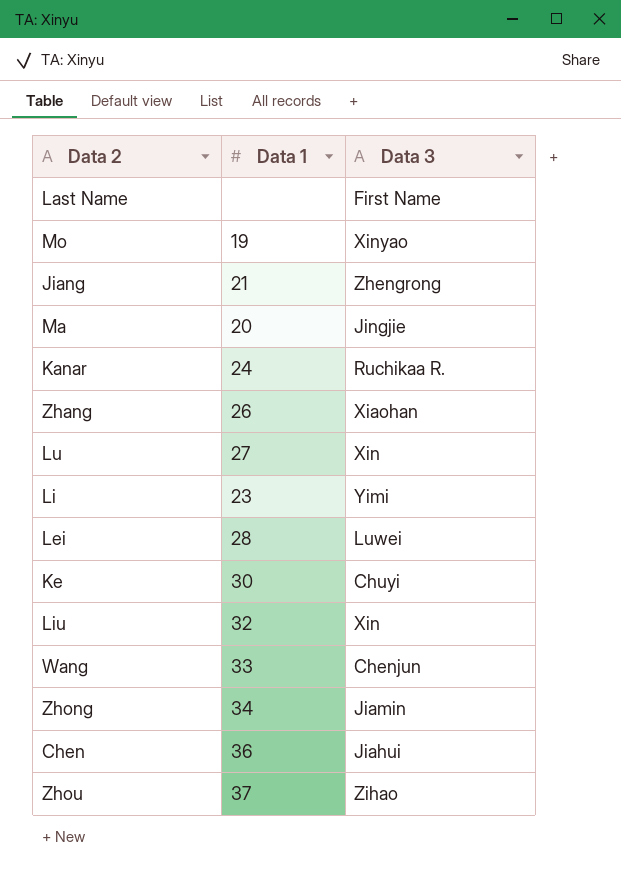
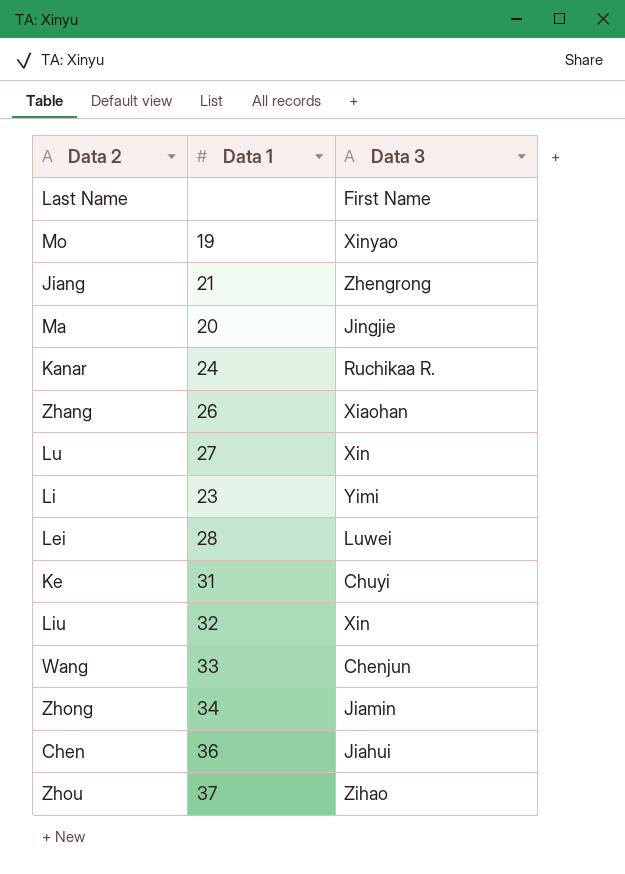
Ke | Data 1: 30 -> 31

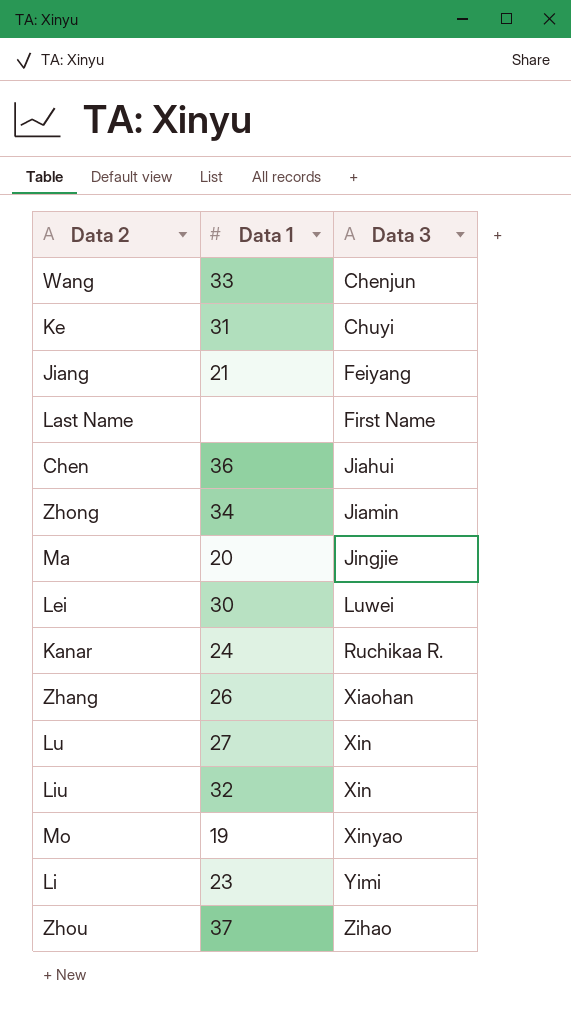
row order: none -> Data 3 ascending
Jiang | Data 3: Zhengrong -> Feiyang
Lei | Data 1: 28 -> 30

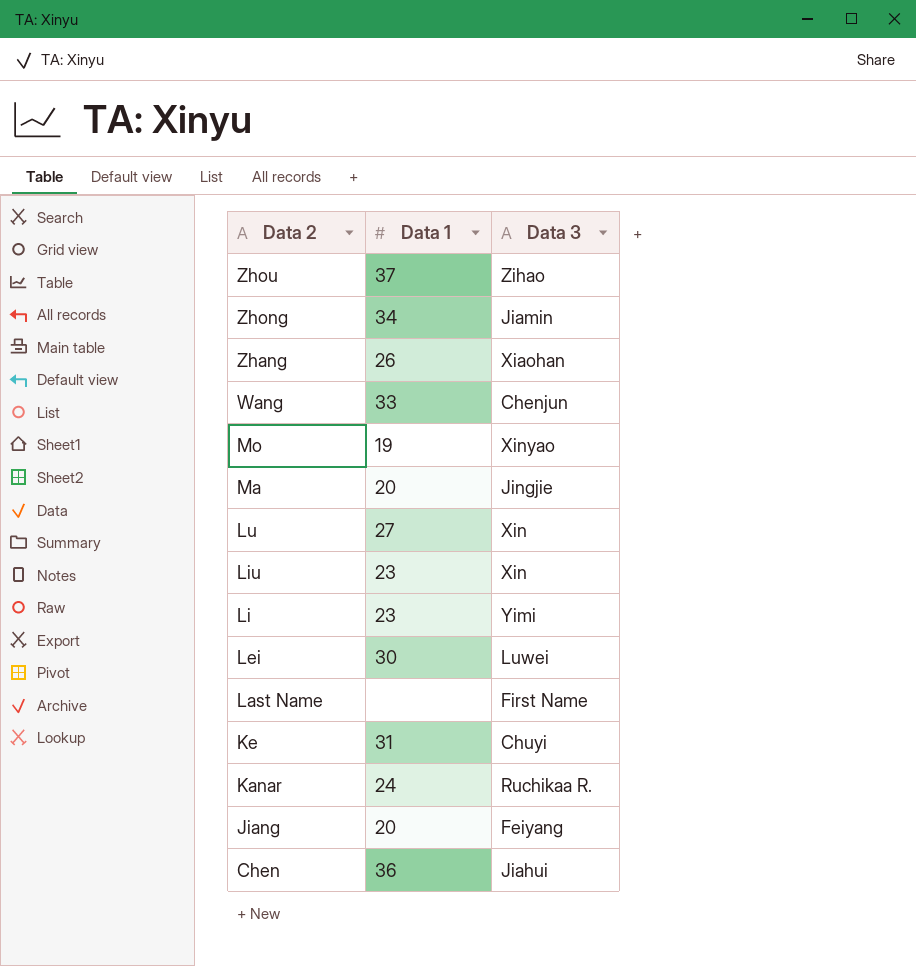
row order: Data 3 ascending -> Data 2 descending
Liu | Data 1: 32 -> 23
Jiang | Data 1: 21 -> 20

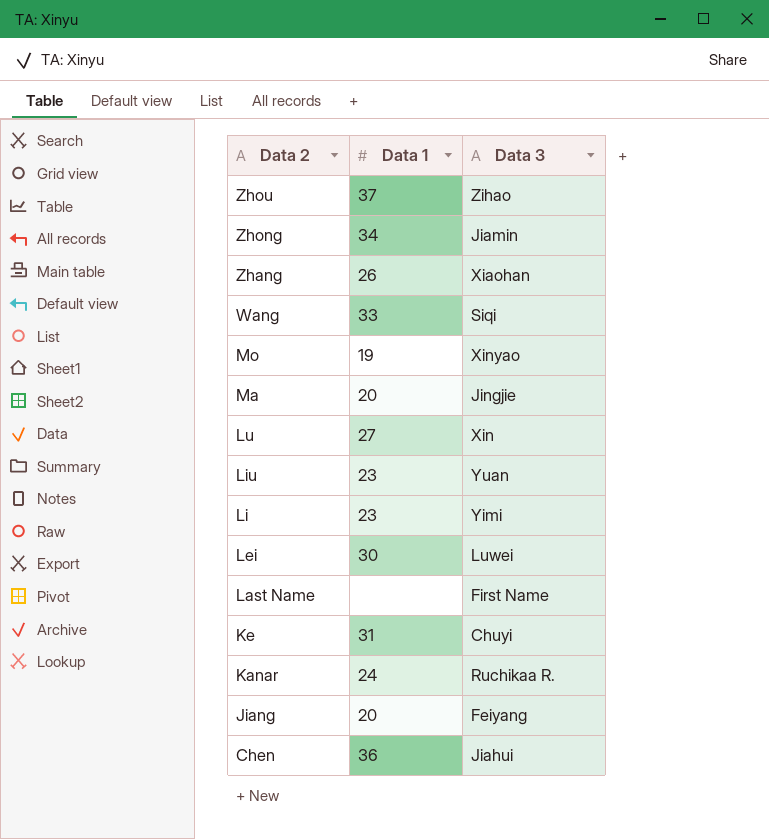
Wang | Data 3: Chenjun -> Siqi
Liu | Data 3: Xin -> Yuan

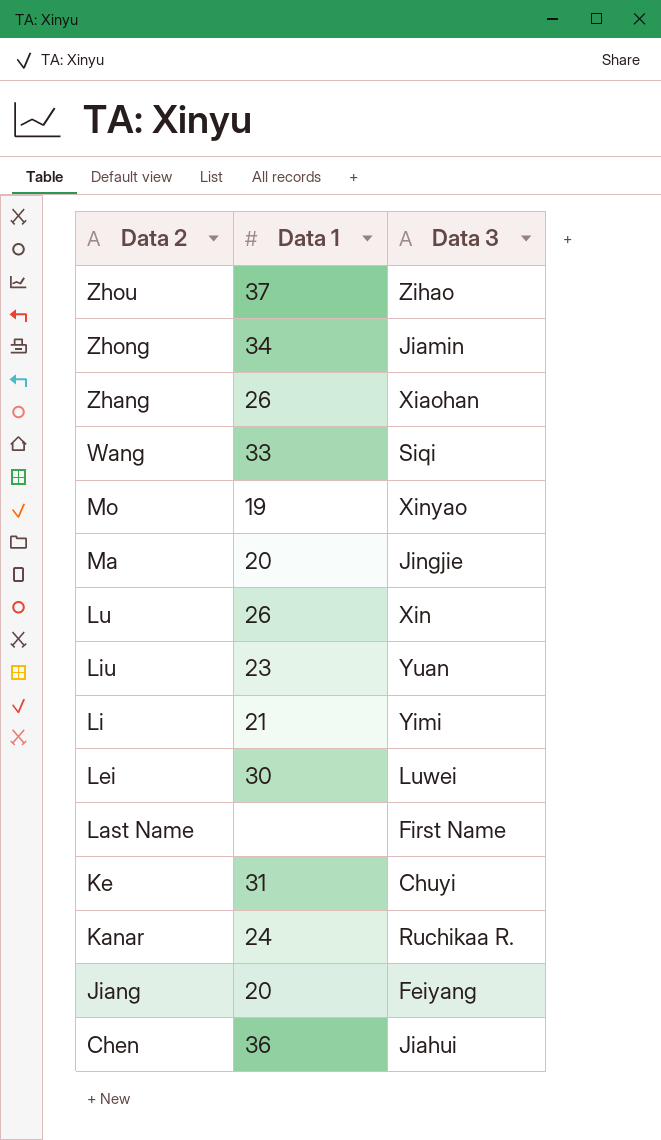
Lu | Data 1: 27 -> 26
Li | Data 1: 23 -> 21

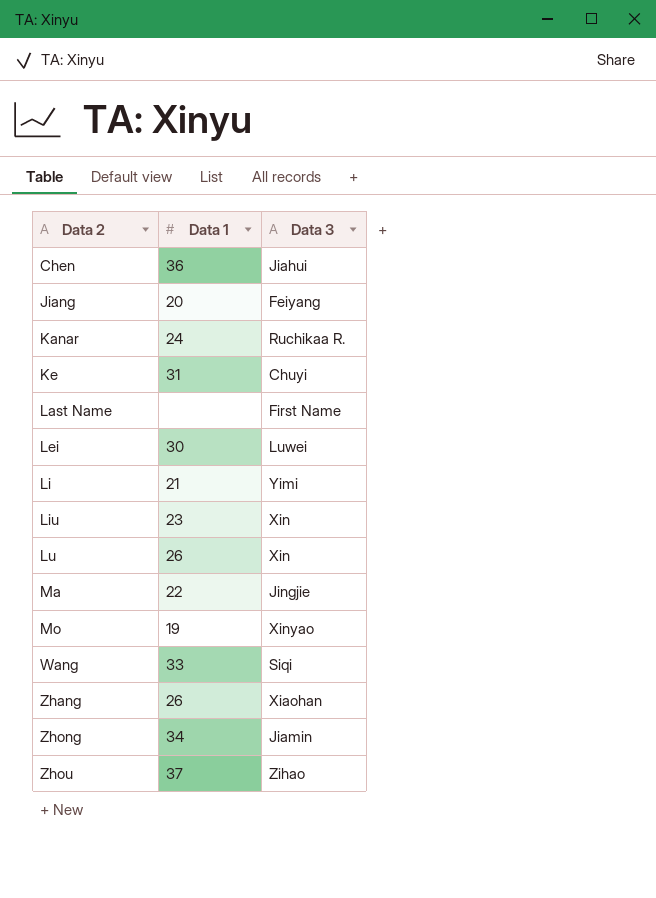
row order: Data 2 descending -> Data 2 ascending
Liu | Data 3: Yuan -> Xin
Ma | Data 1: 20 -> 22

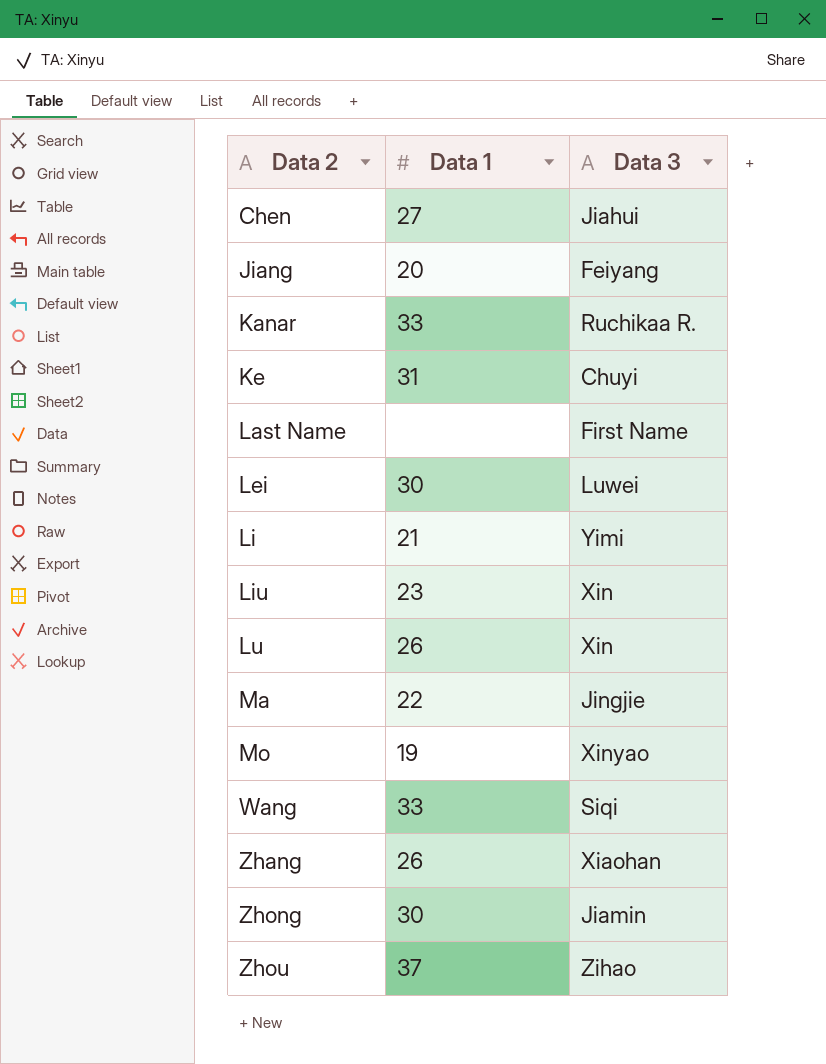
Chen | Data 1: 36 -> 27
Kanar | Data 1: 24 -> 33
Zhong | Data 1: 34 -> 30

